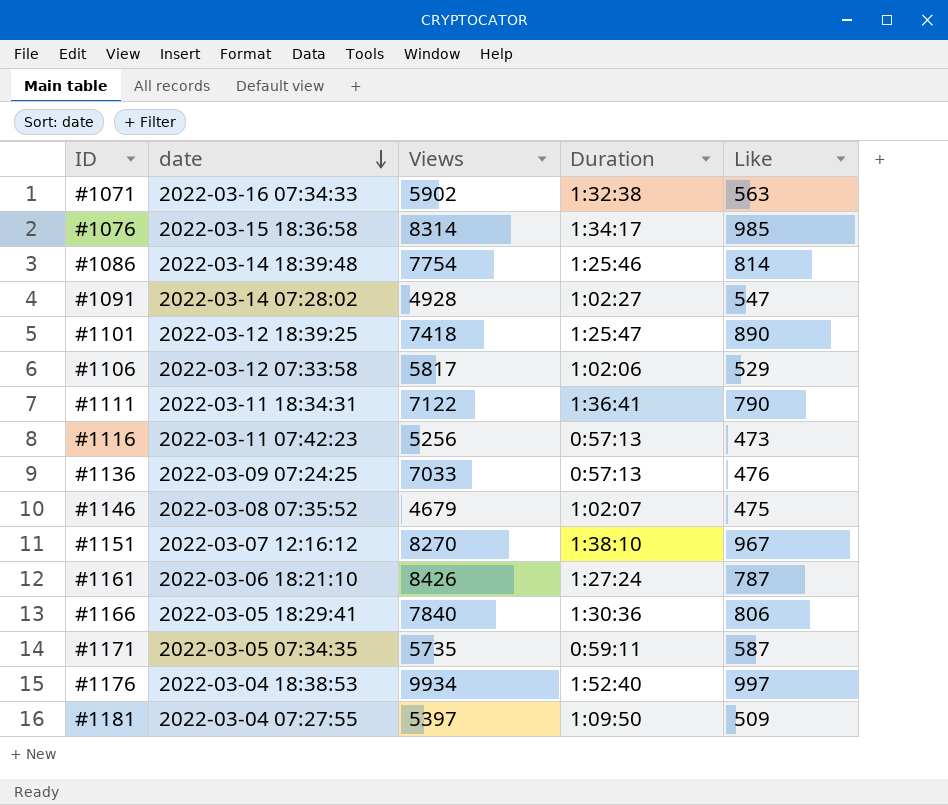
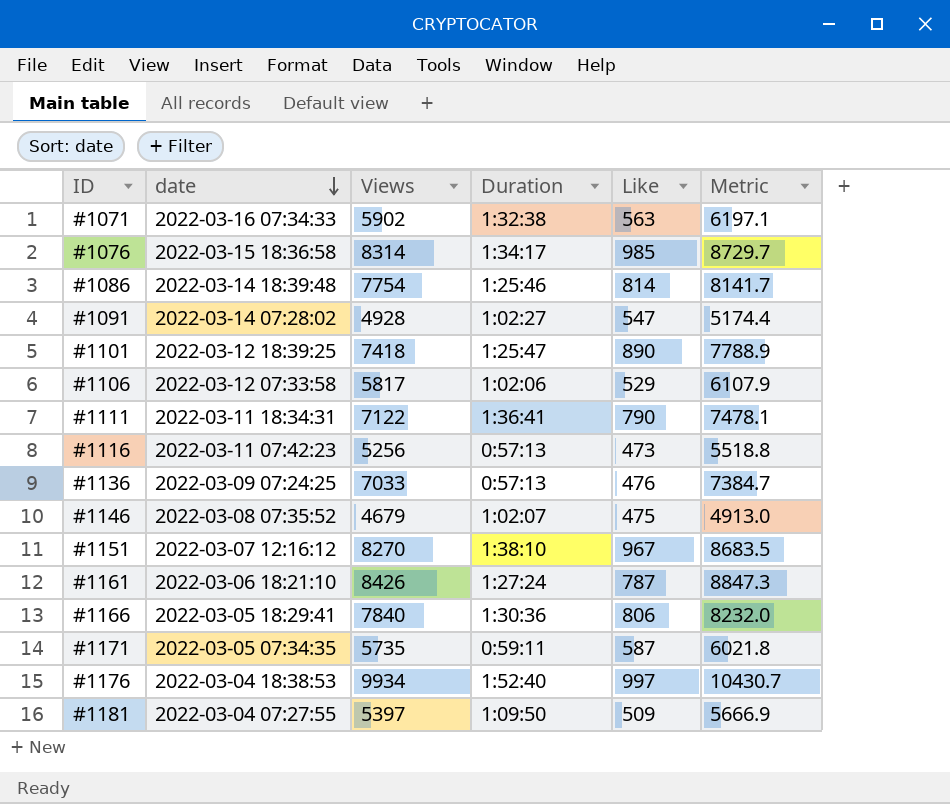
column Metric | formula: none -> [Views] * 1.05

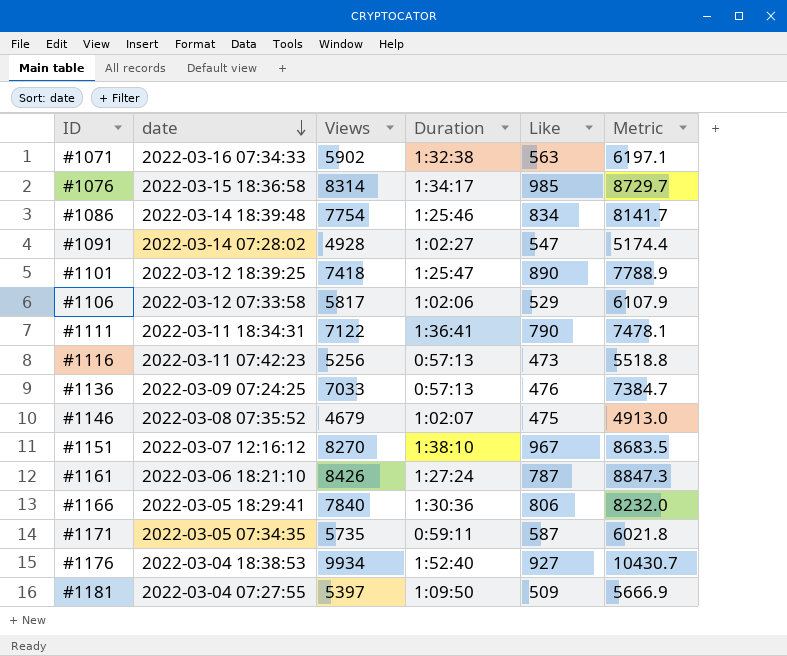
#1086 | Like: 814 -> 834
#1176 | Like: 997 -> 927

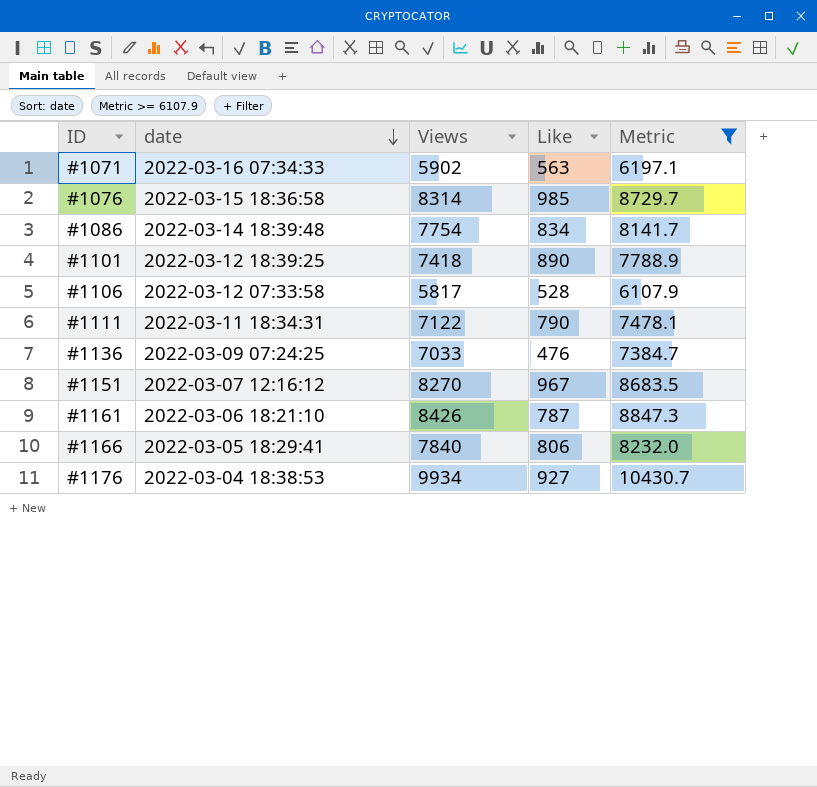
filter: none -> Metric >= 6107.9
column Duration | position: 4 -> none
#1106 | Like: 529 -> 528

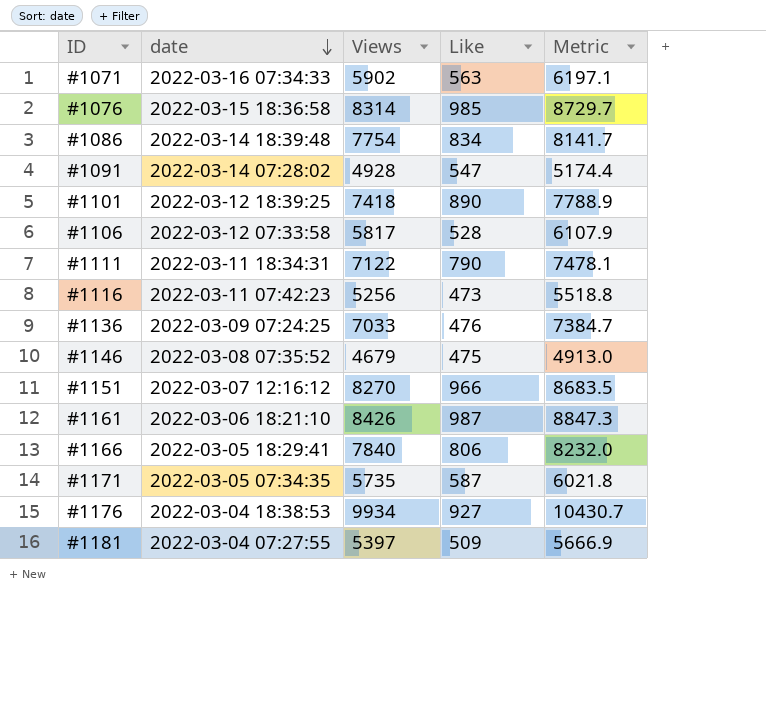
filter: Metric >= 6107.9 -> none
#1151 | Like: 967 -> 966
#1161 | Like: 787 -> 987

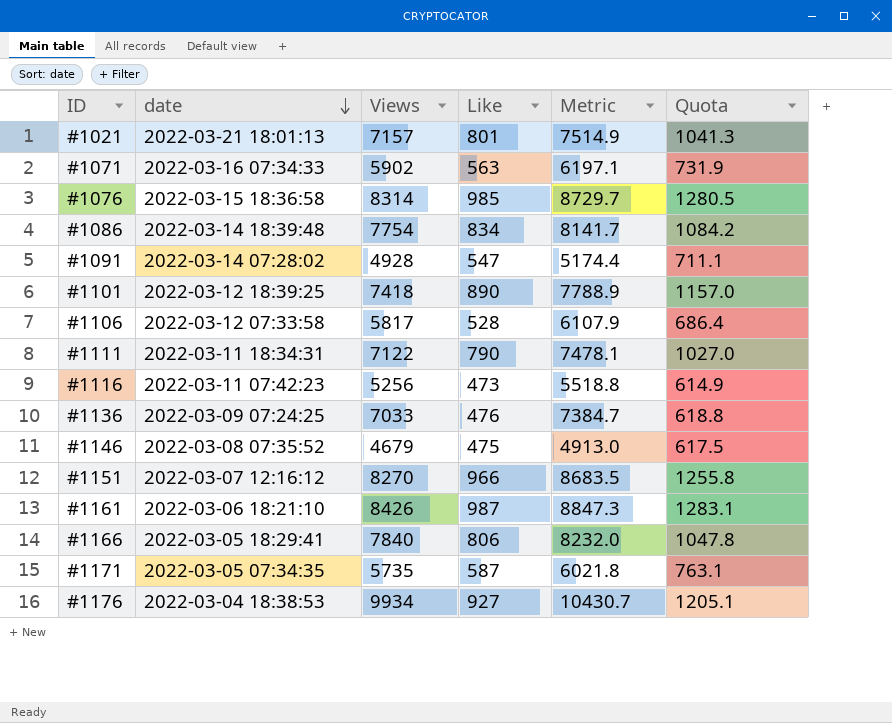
column Quota | formula: none -> [Like] * 1.3
row #1181: 2022-03-04 07:27:55 | 5397 | 509 | 5666.9 -> none
row #1021: none -> 2022-03-21 18:01:13 | 7157 | 801 | 7514.9 | 1041.3

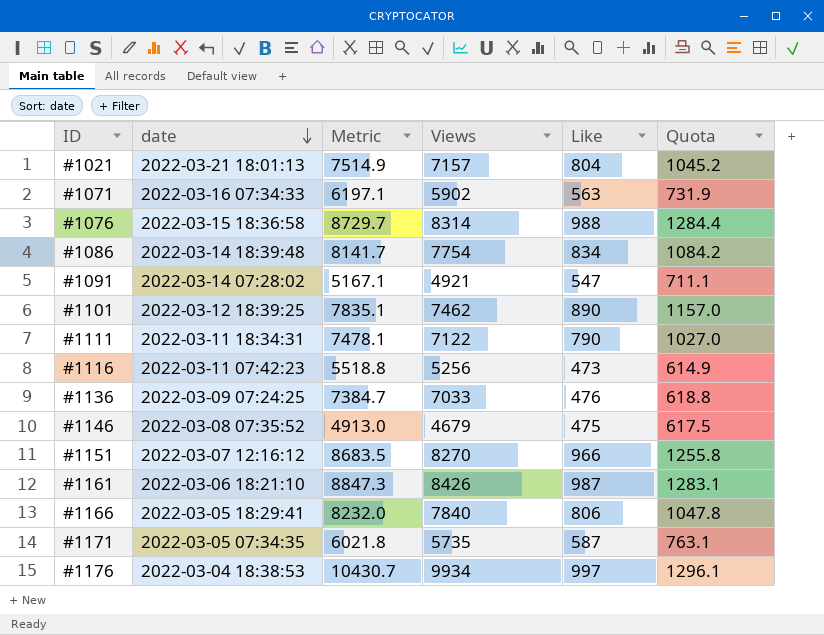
column Metric | position: 5 -> 3
row #1106: 2022-03-12 07:33:58 | 5817 | 528 | 6107.9 | 686.4 -> none
#1021 | Like: 801 -> 804
#1021 | Quota: 1041.3 -> 1045.2
#1076 | Like: 985 -> 988
#1076 | Quota: 1280.5 -> 1284.4
#1091 | Metric: 5174.4 -> 5167.1
#1091 | Views: 4928 -> 4921
#1101 | Metric: 7788.9 -> 7835.1
#1101 | Views: 7418 -> 7462
#1176 | Like: 927 -> 997
#1176 | Quota: 1205.1 -> 1296.1

